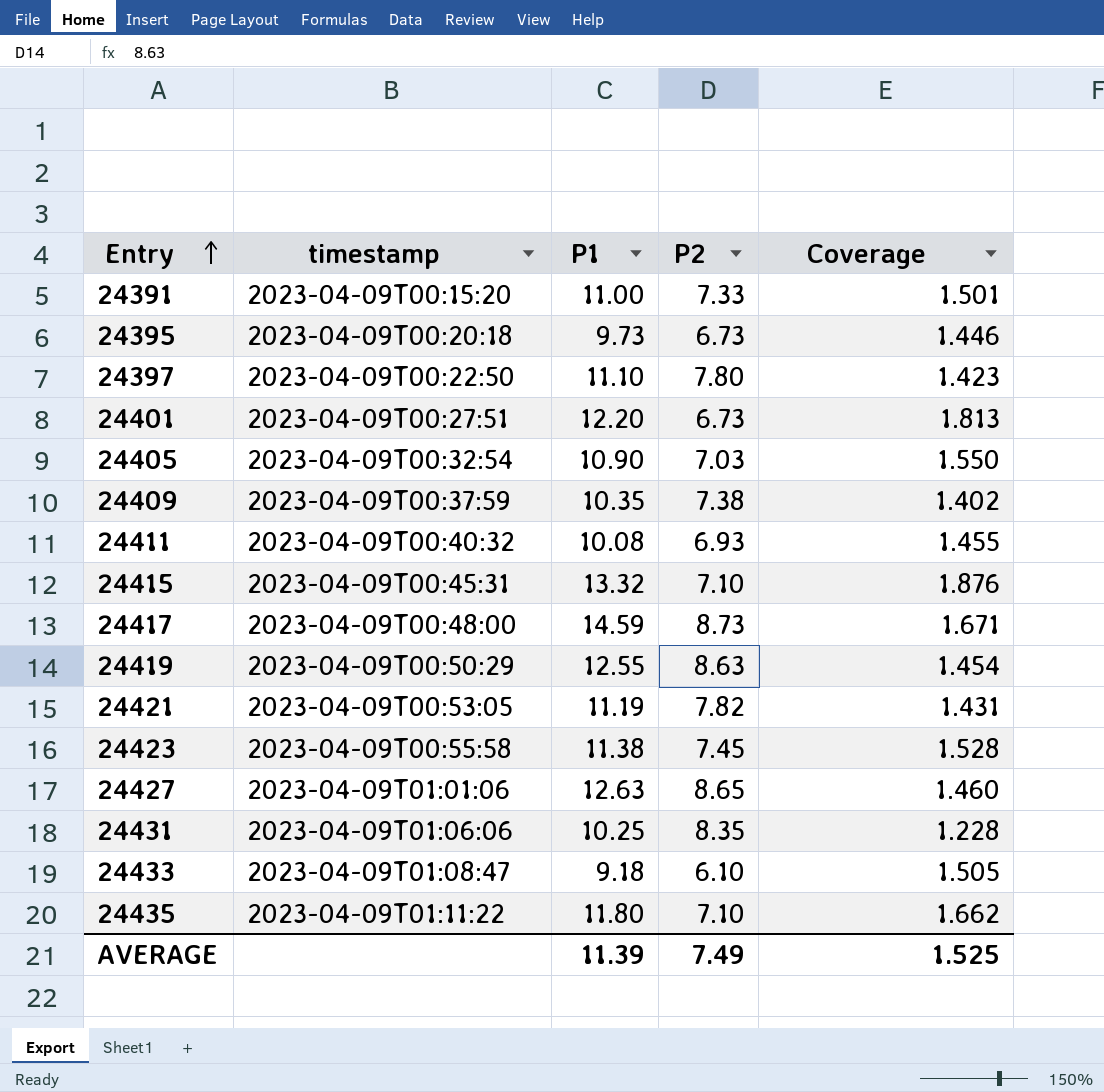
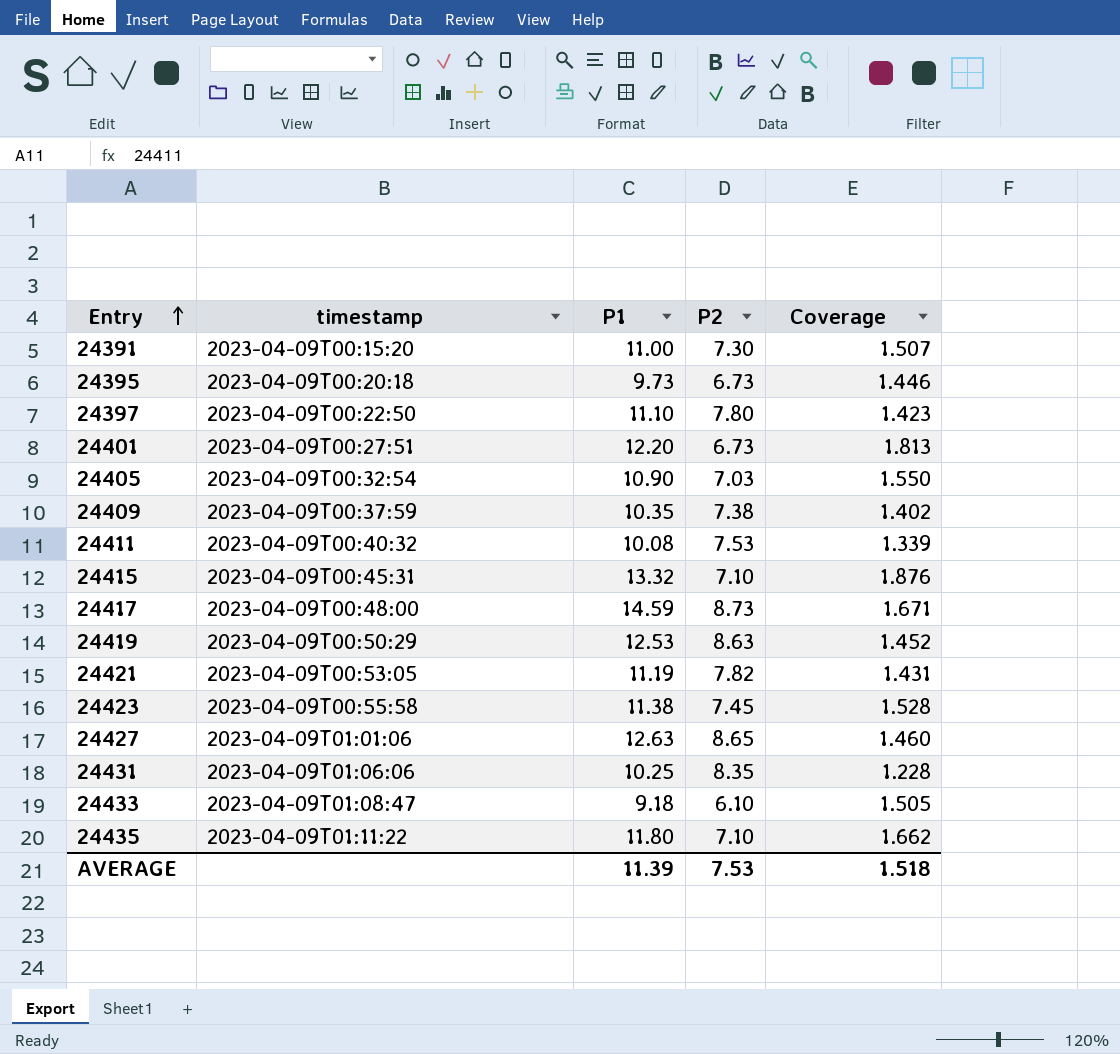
24391 | P2: 7.33 -> 7.30
24391 | Coverage: 1.501 -> 1.507
24411 | P2: 6.93 -> 7.53
24411 | Coverage: 1.455 -> 1.339
24419 | P1: 12.55 -> 12.53
24419 | Coverage: 1.454 -> 1.452
AVERAGE | P2: 7.49 -> 7.53
AVERAGE | Coverage: 1.525 -> 1.518

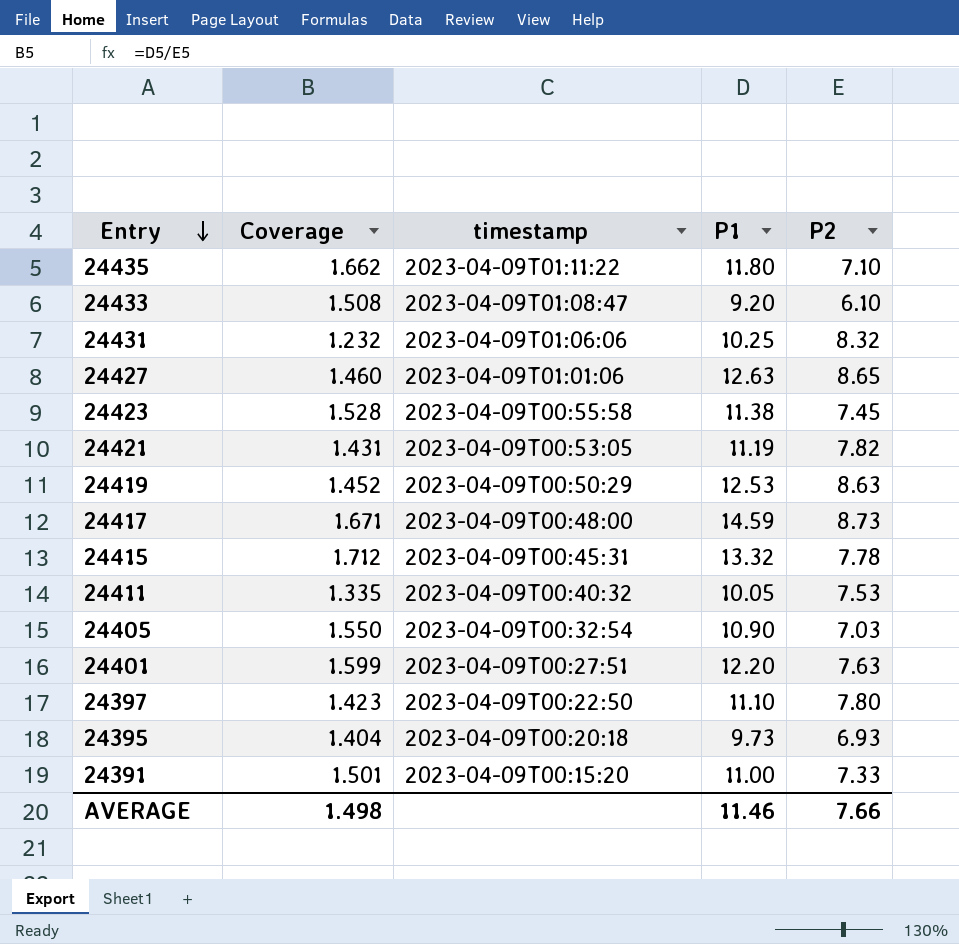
row order: Entry ascending -> Entry descending
column Coverage | position: 5 -> 2
row 24409: 2023-04-09T00:37:59 | 10.35 | 7.38 | 1.402 -> none
24433 | Coverage: 1.505 -> 1.508
24433 | P1: 9.18 -> 9.20
24431 | Coverage: 1.228 -> 1.232
24431 | P2: 8.35 -> 8.32
24415 | Coverage: 1.876 -> 1.712
24415 | P2: 7.10 -> 7.78
24411 | Coverage: 1.339 -> 1.335
24411 | P1: 10.08 -> 10.05
24401 | Coverage: 1.813 -> 1.599
24401 | P2: 6.73 -> 7.63
24395 | Coverage: 1.446 -> 1.404
24395 | P2: 6.73 -> 6.93
24391 | Coverage: 1.507 -> 1.501
24391 | P2: 7.30 -> 7.33
AVERAGE | Coverage: 1.518 -> 1.498
AVERAGE | P1: 11.39 -> 11.46
AVERAGE | P2: 7.53 -> 7.66

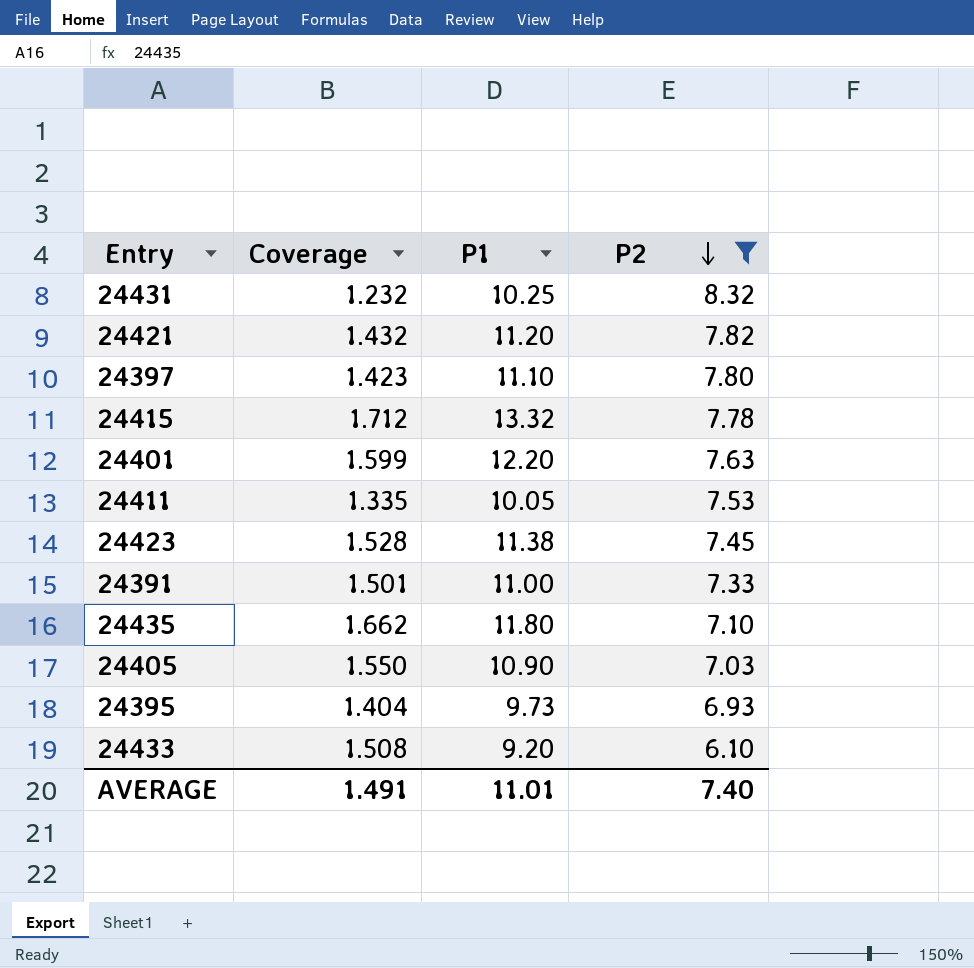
filter: none -> P2 <= 8.32
row order: Entry descending -> P2 descending
column timestamp | position: 3 -> none
24421 | Coverage: 1.431 -> 1.432
24421 | P1: 11.19 -> 11.20
AVERAGE | Coverage: 1.498 -> 1.491
AVERAGE | P1: 11.46 -> 11.01
AVERAGE | P2: 7.66 -> 7.40

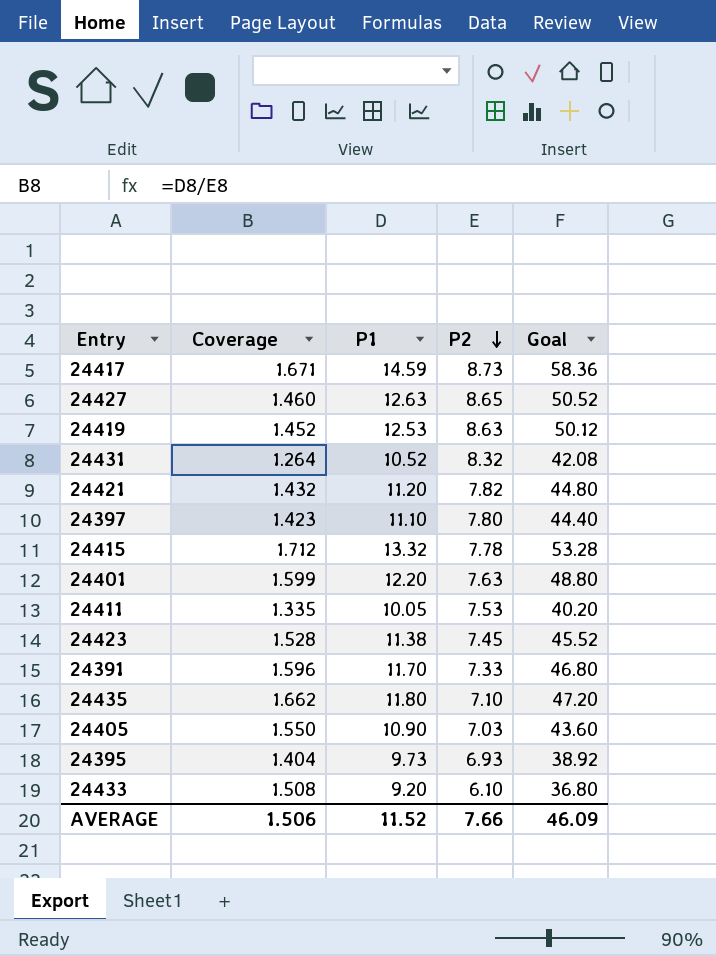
filter: P2 <= 8.32 -> none
column Goal | formula: none -> [P1] * 4
24431 | Coverage: 1.232 -> 1.264
24431 | P1: 10.25 -> 10.52
24391 | Coverage: 1.501 -> 1.596
24391 | P1: 11.00 -> 11.70
AVERAGE | Coverage: 1.491 -> 1.506
AVERAGE | P1: 11.01 -> 11.52
AVERAGE | P2: 7.40 -> 7.66

